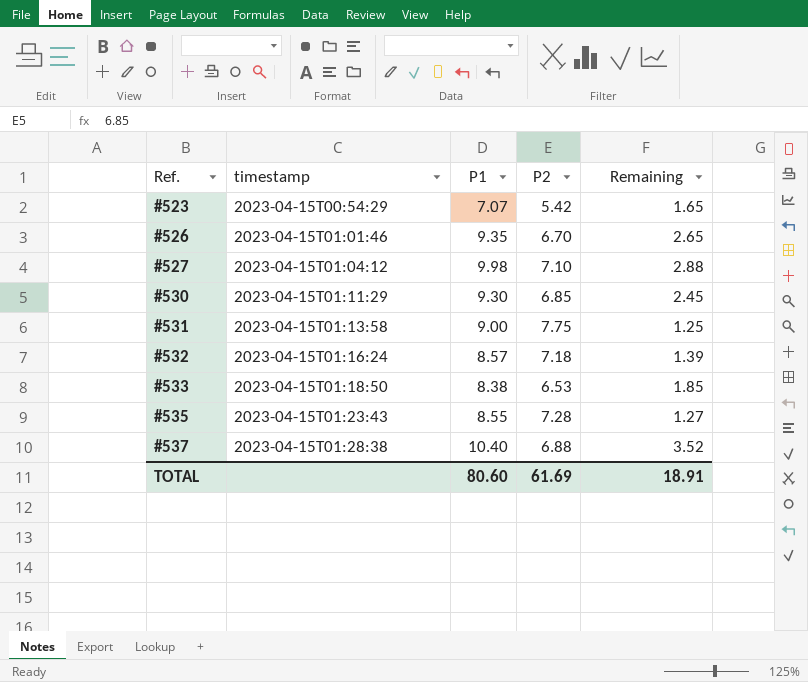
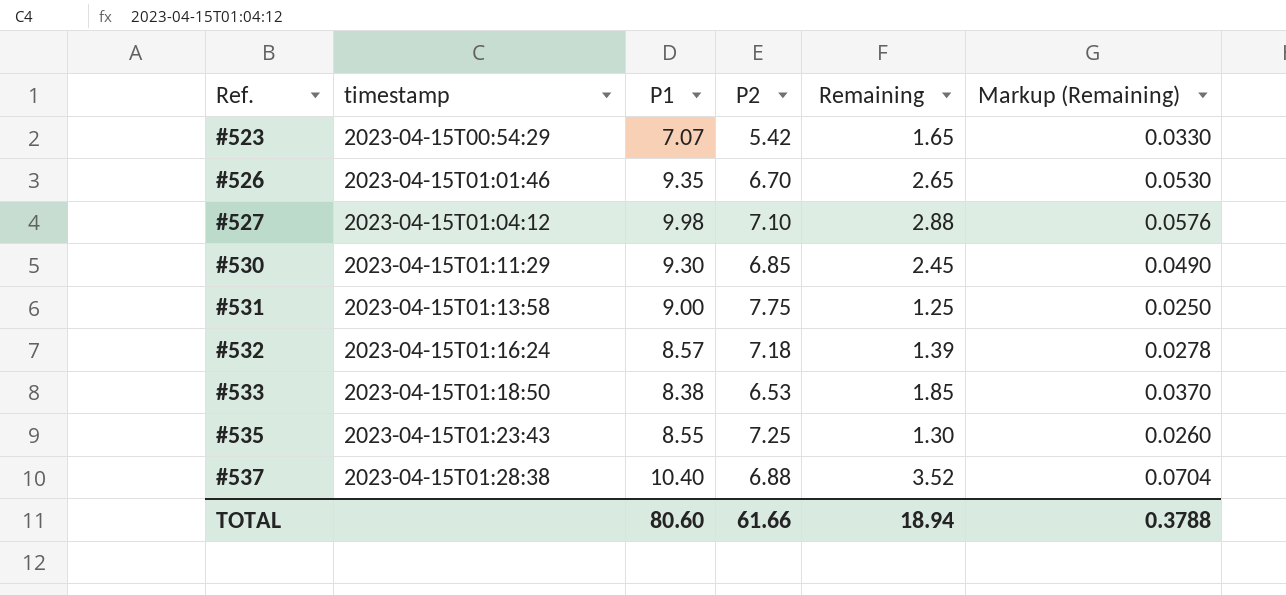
column Markup (Remaining) | formula: none -> [Remaining] * 0.02
#535 | P2: 7.28 -> 7.25
#535 | Remaining: 1.27 -> 1.30
TOTAL | P2: 61.69 -> 61.66
TOTAL | Remaining: 18.91 -> 18.94

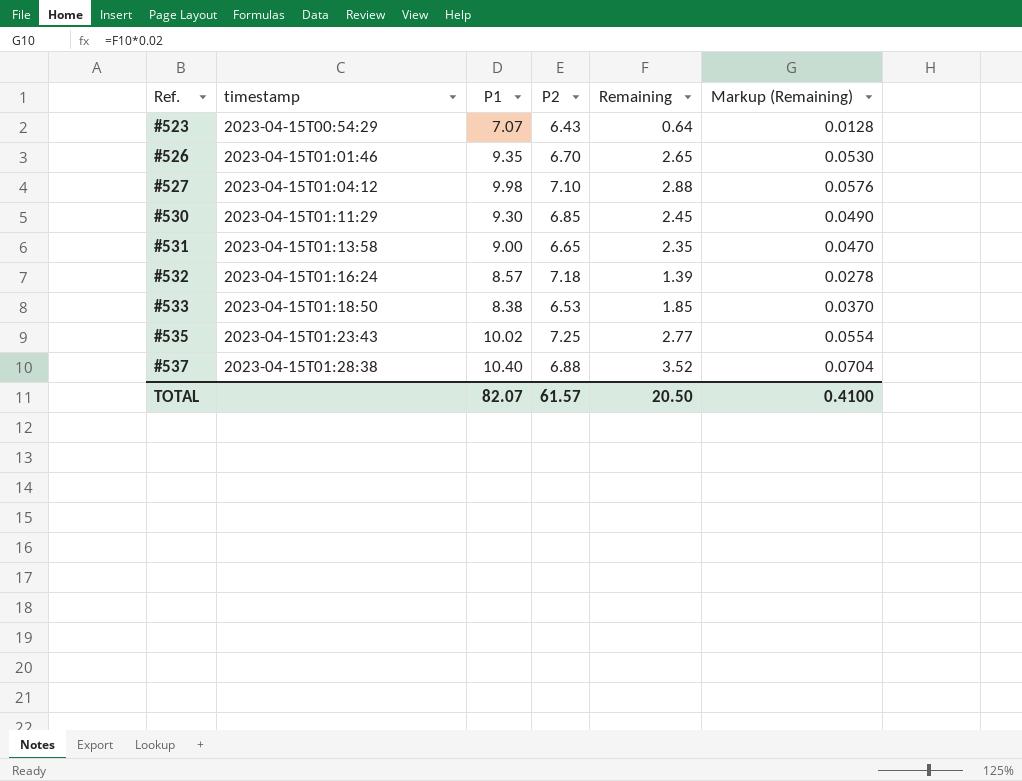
#523 | P2: 5.42 -> 6.43
#523 | Remaining: 1.65 -> 0.64
#523 | Markup (Remaining): 0.0330 -> 0.0128
#531 | P2: 7.75 -> 6.65
#531 | Remaining: 1.25 -> 2.35
#531 | Markup (Remaining): 0.0250 -> 0.0470
#535 | P1: 8.55 -> 10.02
#535 | Remaining: 1.30 -> 2.77
#535 | Markup (Remaining): 0.0260 -> 0.0554
TOTAL | P1: 80.60 -> 82.07
TOTAL | P2: 61.66 -> 61.57
TOTAL | Remaining: 18.94 -> 20.50
TOTAL | Markup (Remaining): 0.3788 -> 0.4100

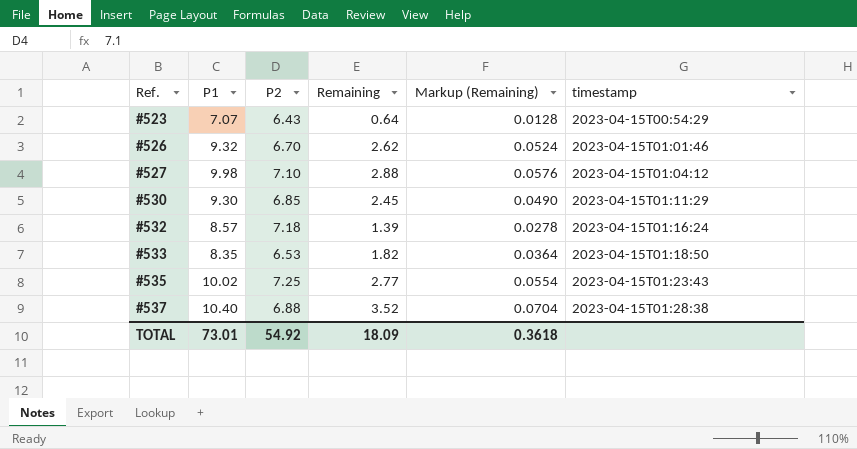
column timestamp | position: 2 -> 6
row #531: 2023-04-15T01:13:58 | 9.00 | 6.65 | 2.35 | 0.0470 -> none
#526 | P1: 9.35 -> 9.32
#526 | Remaining: 2.65 -> 2.62
#526 | Markup (Remaining): 0.0530 -> 0.0524
#533 | P1: 8.38 -> 8.35
#533 | Remaining: 1.85 -> 1.82
#533 | Markup (Remaining): 0.0370 -> 0.0364
TOTAL | P1: 82.07 -> 73.01
TOTAL | P2: 61.57 -> 54.92
TOTAL | Remaining: 20.50 -> 18.09
TOTAL | Markup (Remaining): 0.4100 -> 0.3618

